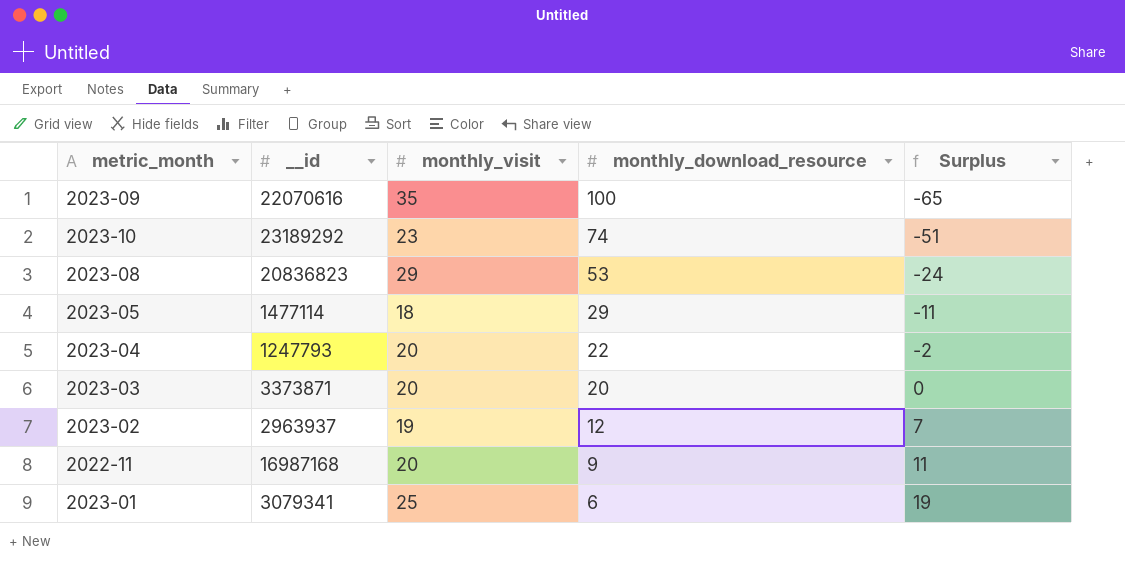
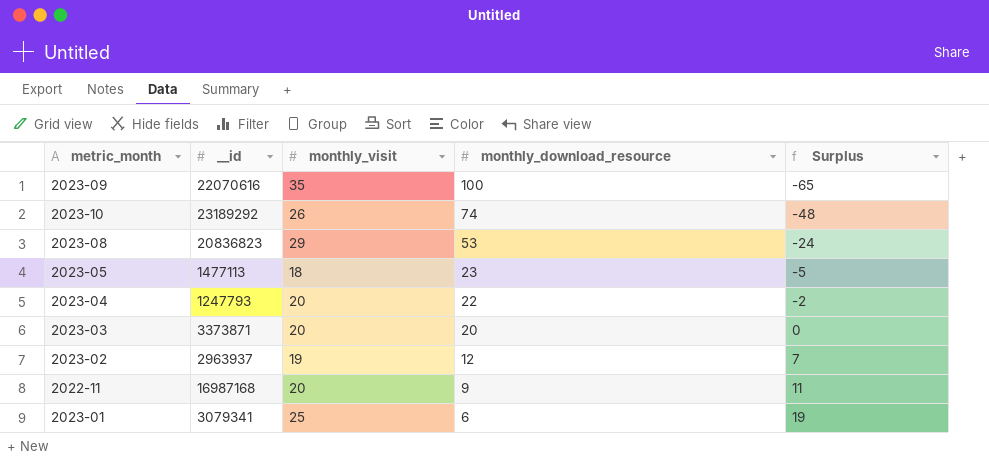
2023-10 | monthly_visit: 23 -> 26
2023-10 | Surplus: -51 -> -48
2023-05 | __id: 1477114 -> 1477113
2023-05 | monthly_download_resource: 29 -> 23
2023-05 | Surplus: -11 -> -5

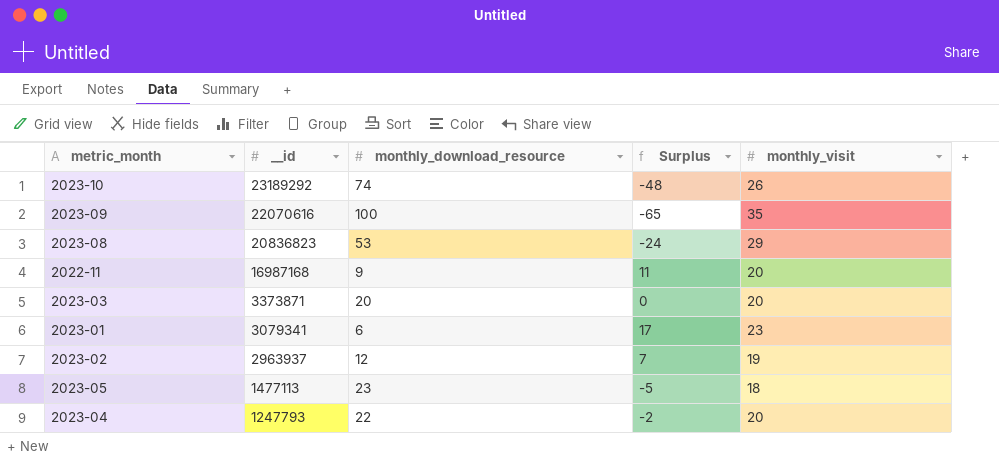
row order: monthly_download_resource descending -> __id descending
column monthly_visit | position: 3 -> 5
2023-01 | Surplus: 19 -> 17
2023-01 | monthly_visit: 25 -> 23

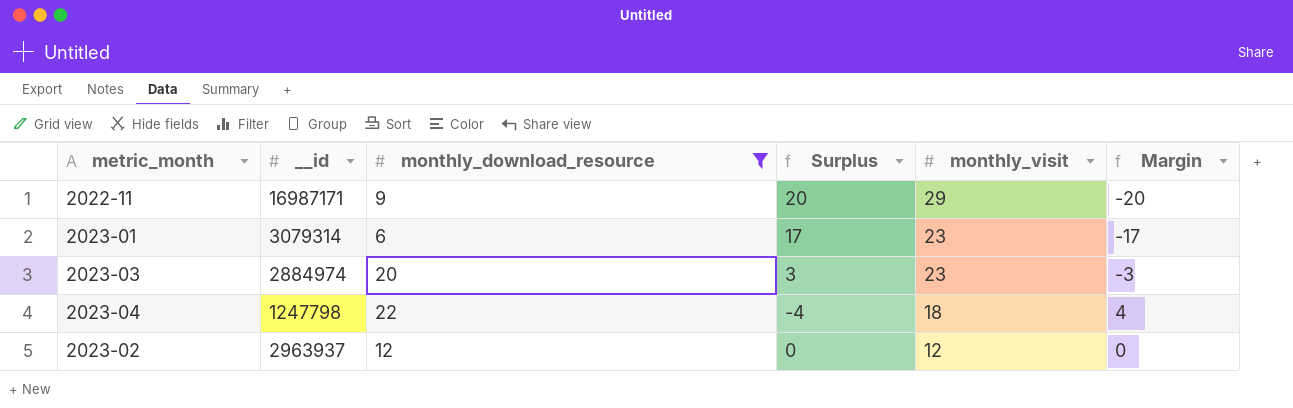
filter: none -> monthly_download_resource <= 22
row order: __id descending -> monthly_visit descending
column Margin | formula: none -> [monthly_download_resource] - [monthly_visit]
2022-11 | __id: 16987168 -> 16987171
2022-11 | Surplus: 11 -> 20
2022-11 | monthly_visit: 20 -> 29
2023-01 | __id: 3079341 -> 3079314
2023-03 | __id: 3373871 -> 2884974
2023-03 | Surplus: 0 -> 3
2023-03 | monthly_visit: 20 -> 23
2023-04 | __id: 1247793 -> 1247798
2023-04 | Surplus: -2 -> -4
2023-04 | monthly_visit: 20 -> 18
2023-02 | Surplus: 7 -> 0
2023-02 | monthly_visit: 19 -> 12

